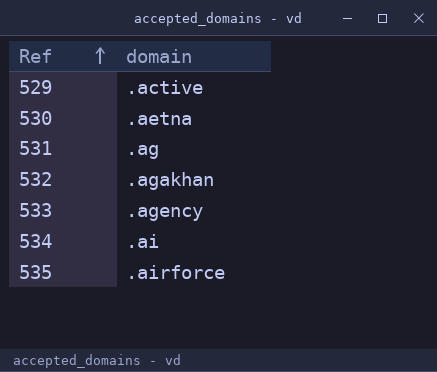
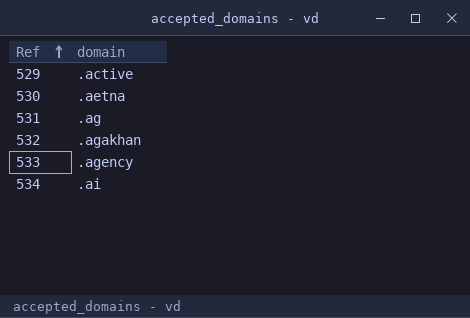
row 535: .airforce -> none

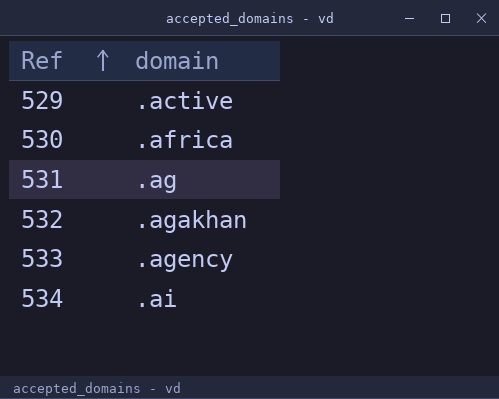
530 | domain: .aetna -> .africa

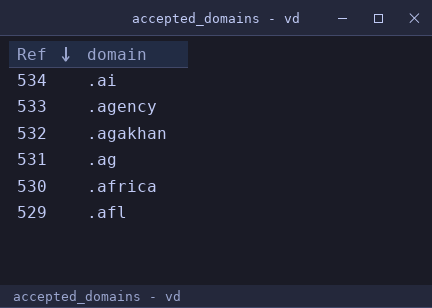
row order: Ref ascending -> Ref descending
529 | domain: .active -> .afl

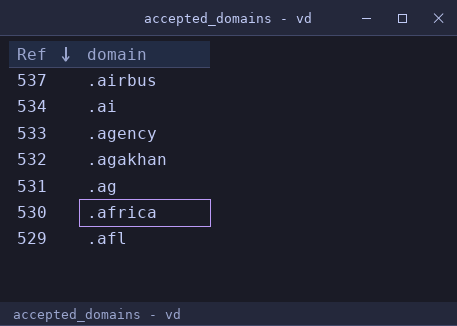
row 537: none -> .airbus

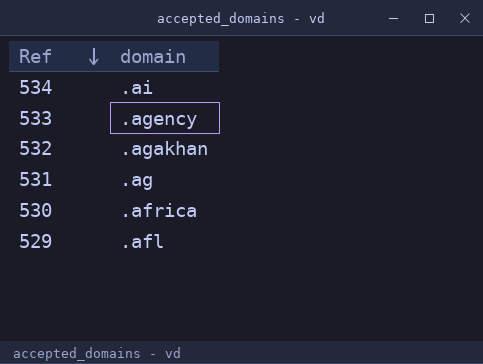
row 537: .airbus -> none

